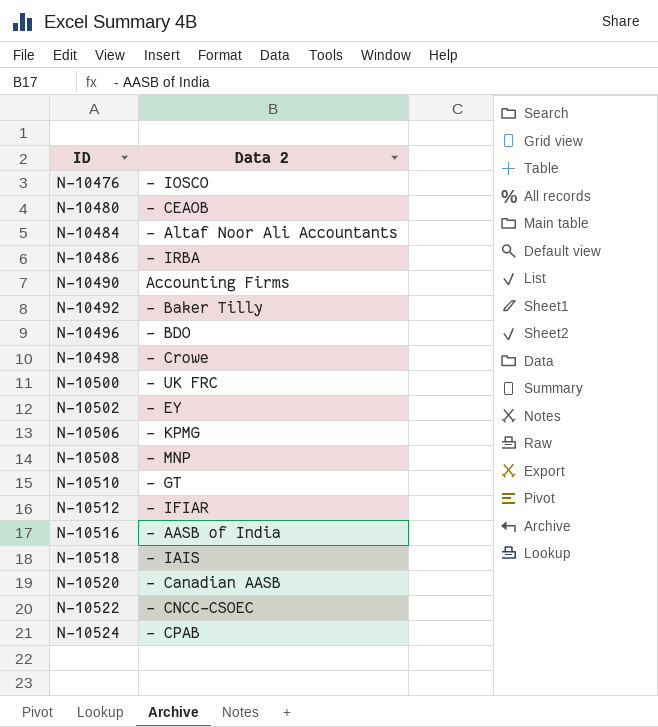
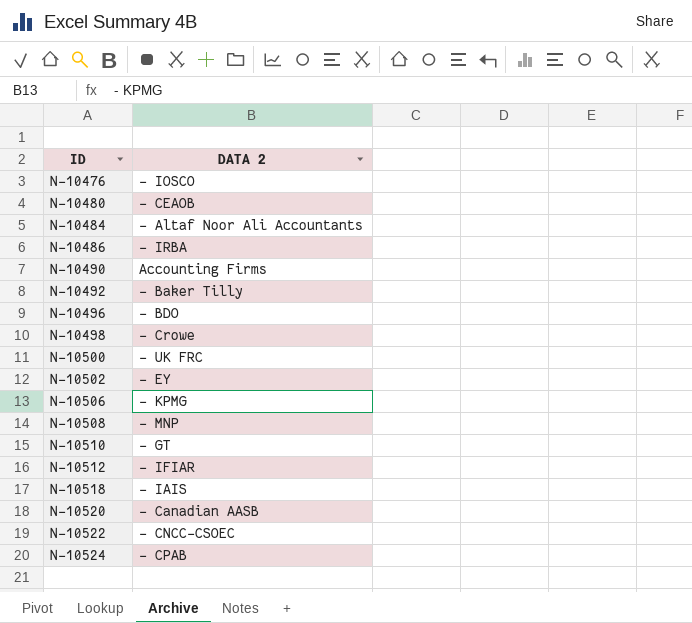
column name: Data 2 -> DATA 2
row N-10516: - AASB of India -> none

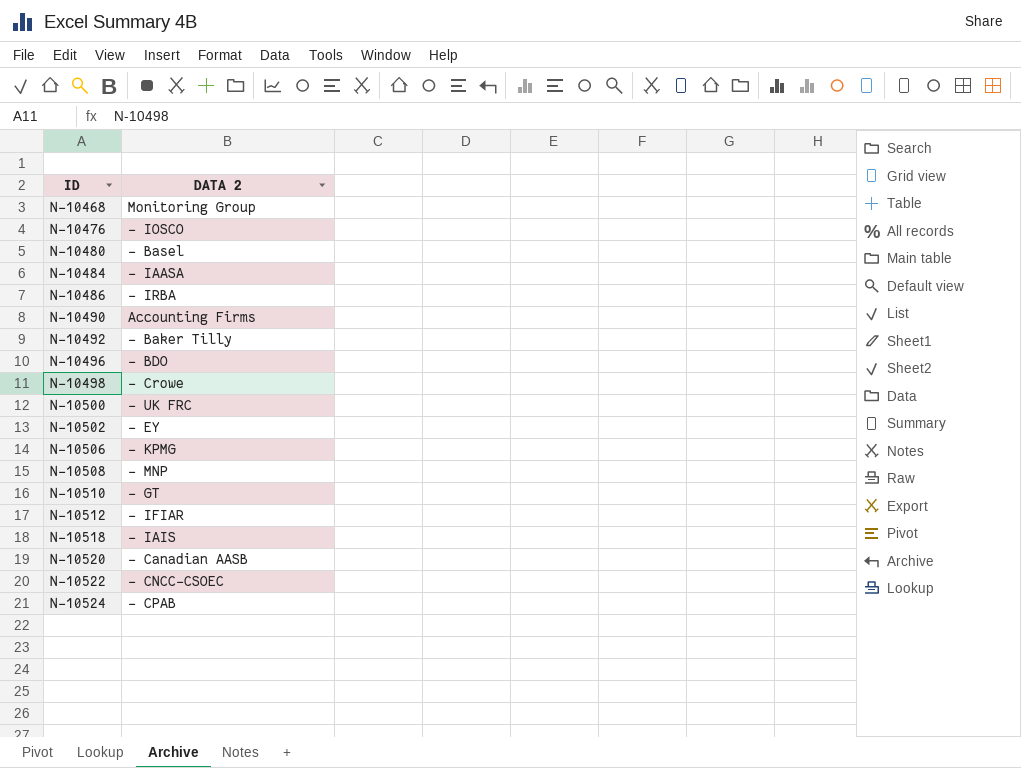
row N-10468: none -> Monitoring Group
N-10480 | DATA 2: - CEAOB -> - Basel
N-10484 | DATA 2: - Altaf Noor Ali Accountants -> - IAASA

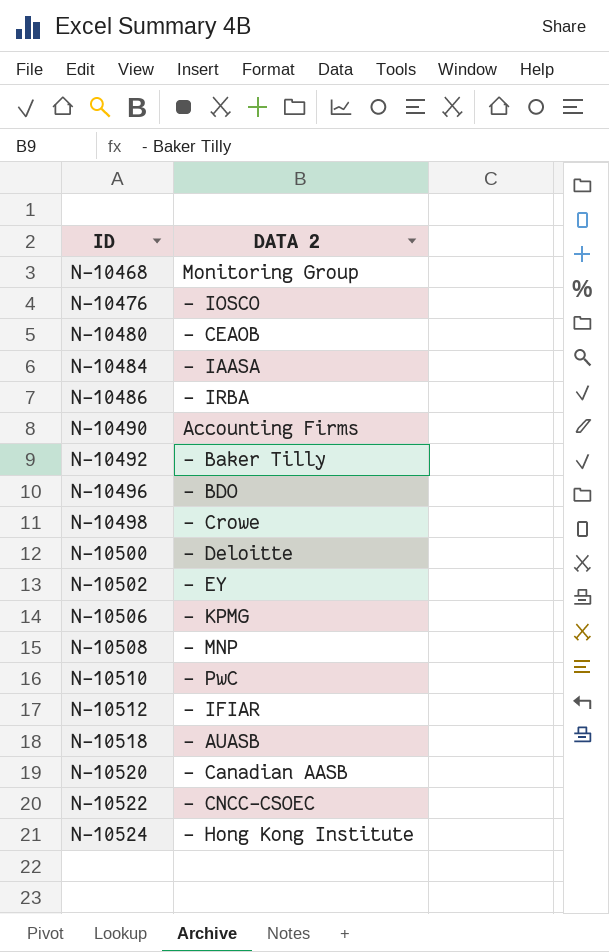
N-10480 | DATA 2: - Basel -> - CEAOB
N-10500 | DATA 2: - UK FRC -> - Deloitte
N-10510 | DATA 2: - GT -> - PwC
N-10518 | DATA 2: - IAIS -> - AUASB
N-10524 | DATA 2: - CPAB -> - Hong Kong Institute

